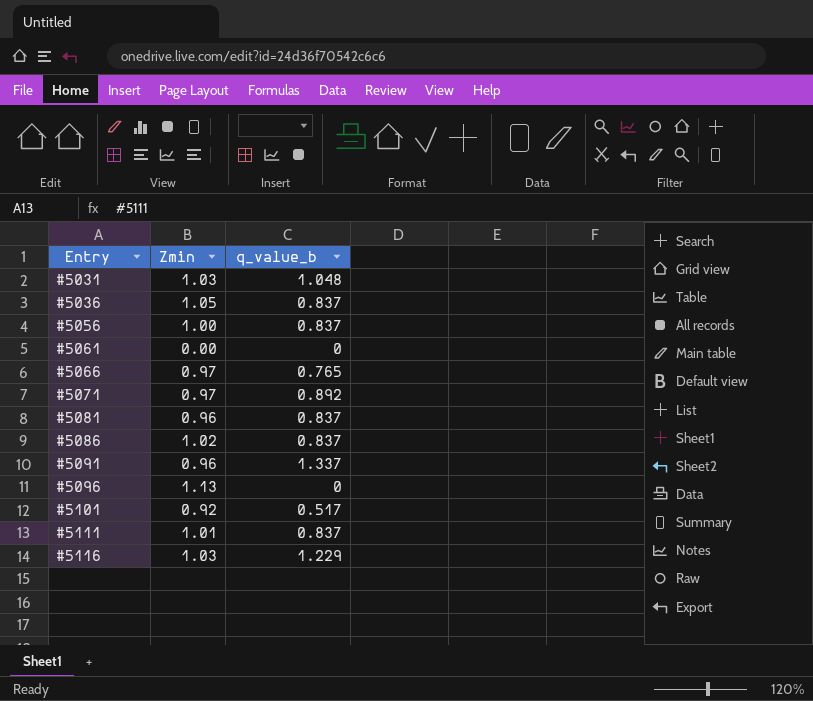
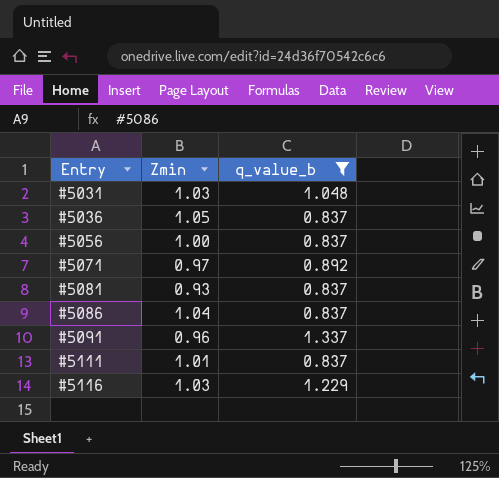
filter: none -> q_value_b >= 0.837
#5081 | Zmin: 0.96 -> 0.93
#5086 | Zmin: 1.02 -> 1.04

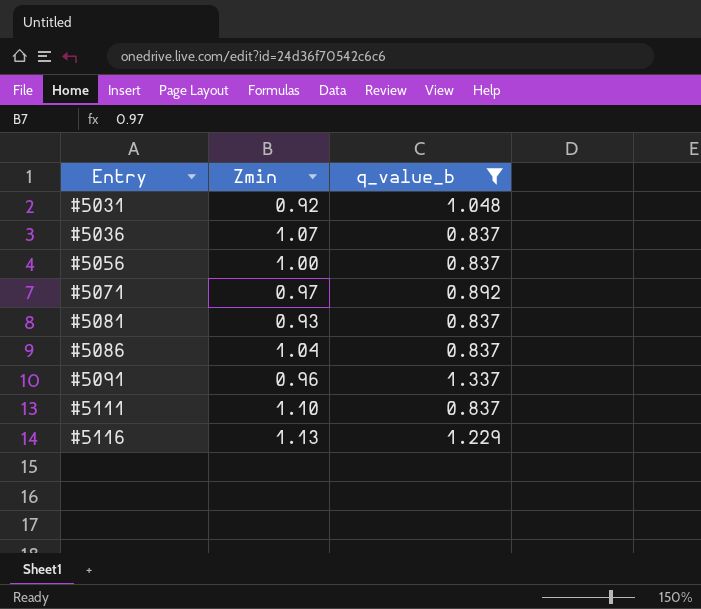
#5031 | Zmin: 1.03 -> 0.92
#5036 | Zmin: 1.05 -> 1.07
#5111 | Zmin: 1.01 -> 1.10
#5116 | Zmin: 1.03 -> 1.13

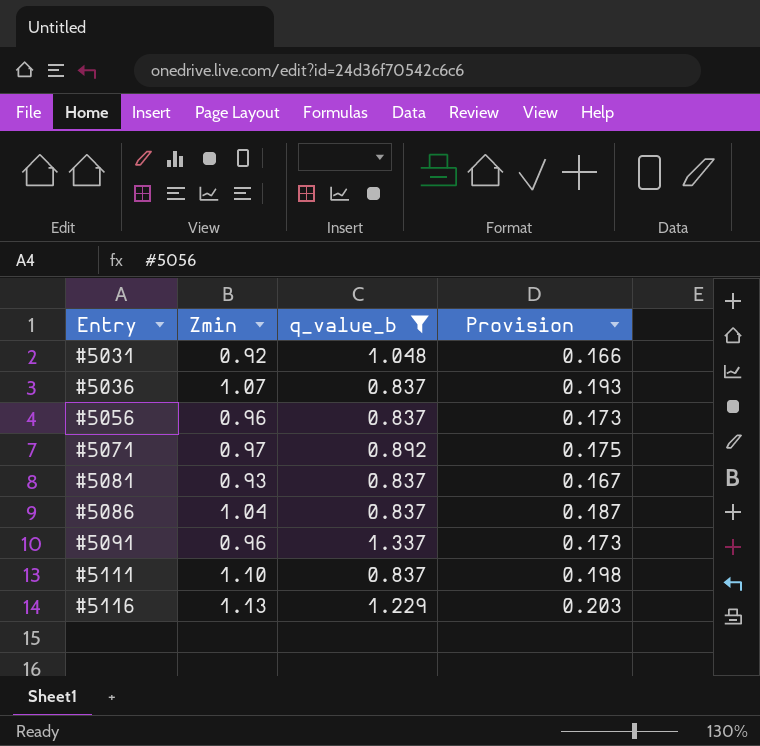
column Provision | formula: none -> [Zmin] * 0.18
#5056 | Zmin: 1.00 -> 0.96

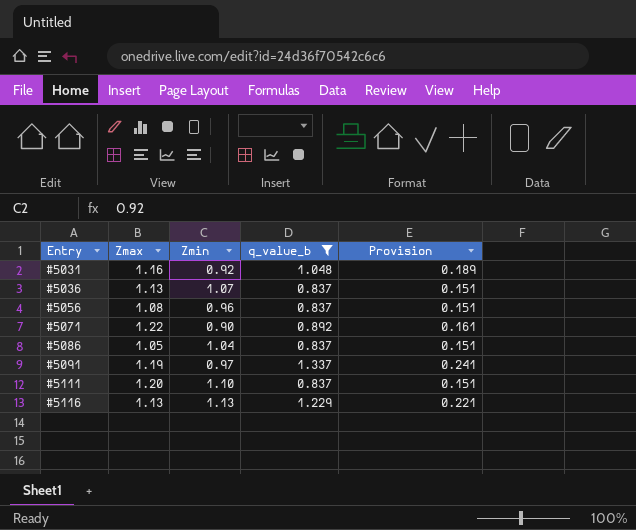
column Zmax | position: none -> 2
column Provision | formula: [Zmin] * 0.18 -> [q_value_b] * 0.18
row #5081: 0.93 | 0.837 | 0.167 -> none
#5071 | Zmin: 0.97 -> 0.90
#5091 | Zmin: 0.96 -> 0.97

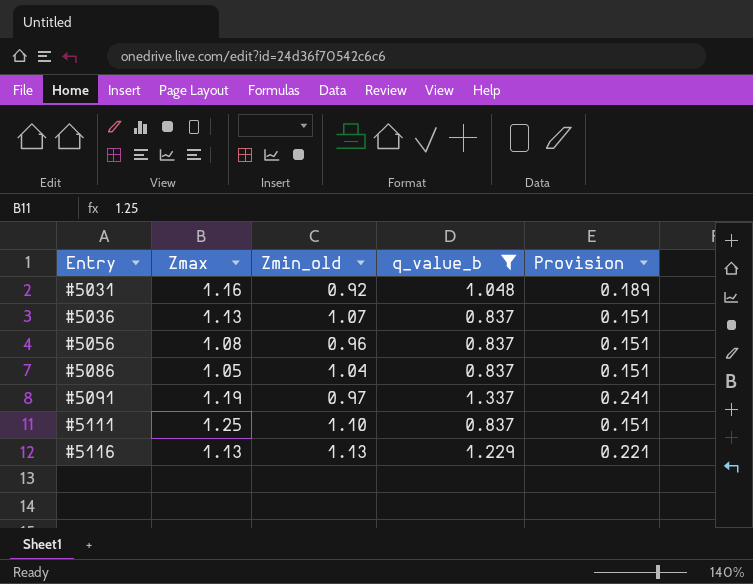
column name: Zmin -> Zmin_old
row #5071: 1.22 | 0.90 | 0.892 | 0.161 -> none
#5111 | Zmax: 1.20 -> 1.25

